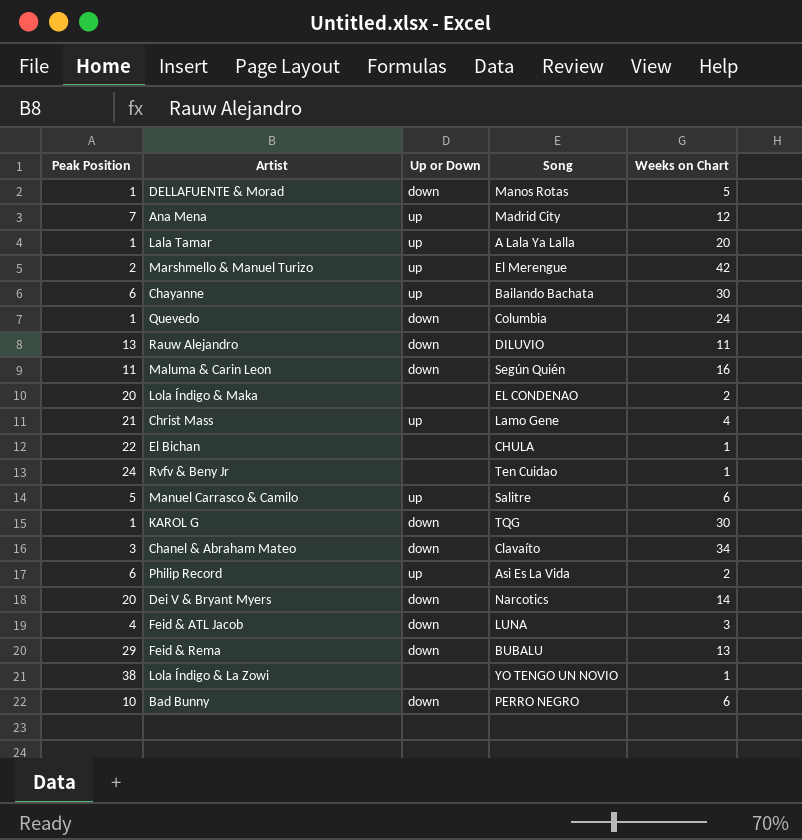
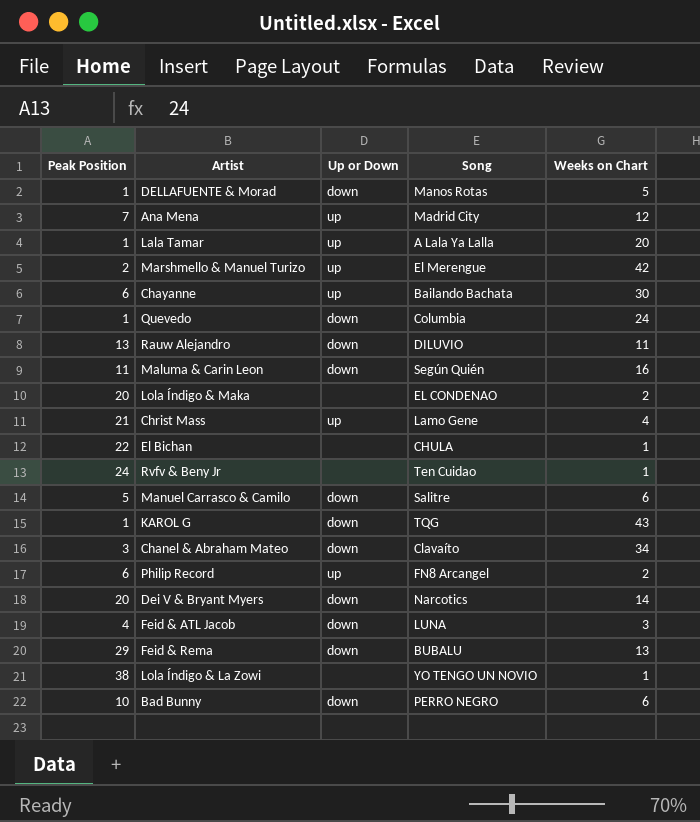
Manuel Carrasco & Camilo | Up or Down: up -> down
KAROL G | Weeks on Chart: 30 -> 43
Philip Record | Song: Asi Es La Vida -> FN8 Arcangel

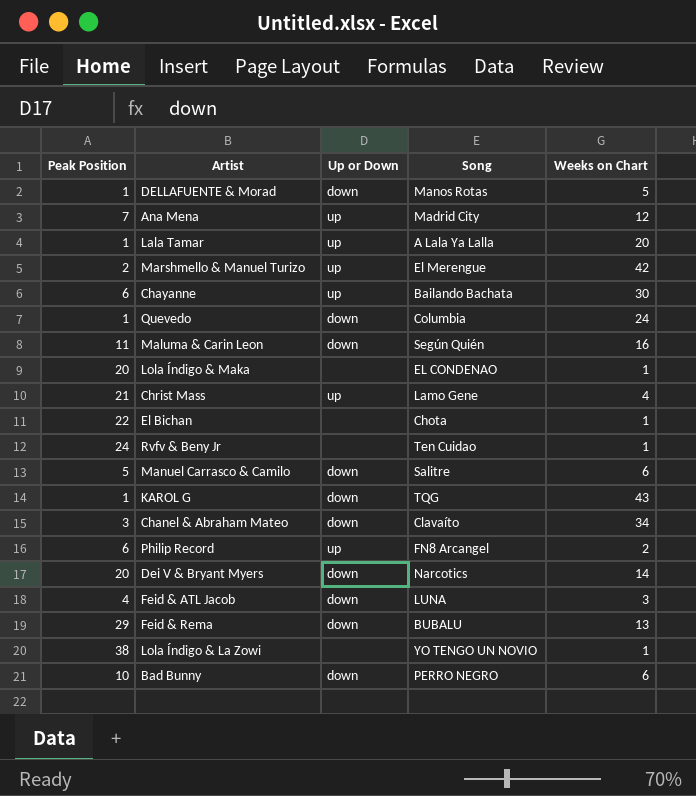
row Rauw Alejandro: 13 | down | DILUVIO | 11 -> none
Lola Índigo & Maka | Weeks on Chart: 2 -> 1
El Bichan | Song: CHULA -> Chota

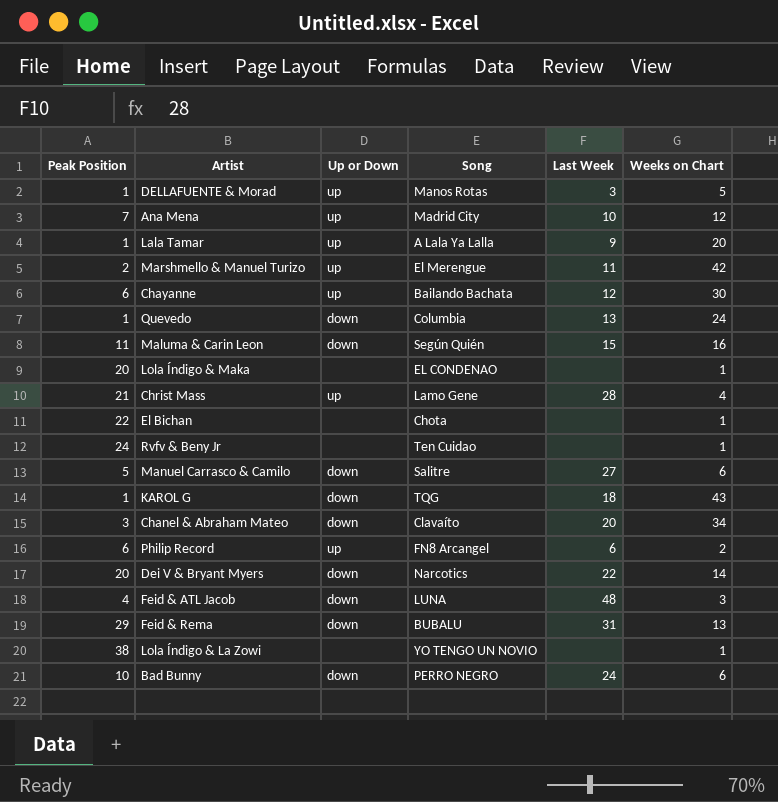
column Last Week | position: none -> 5
DELLAFUENTE & Morad | Up or Down: down -> up

